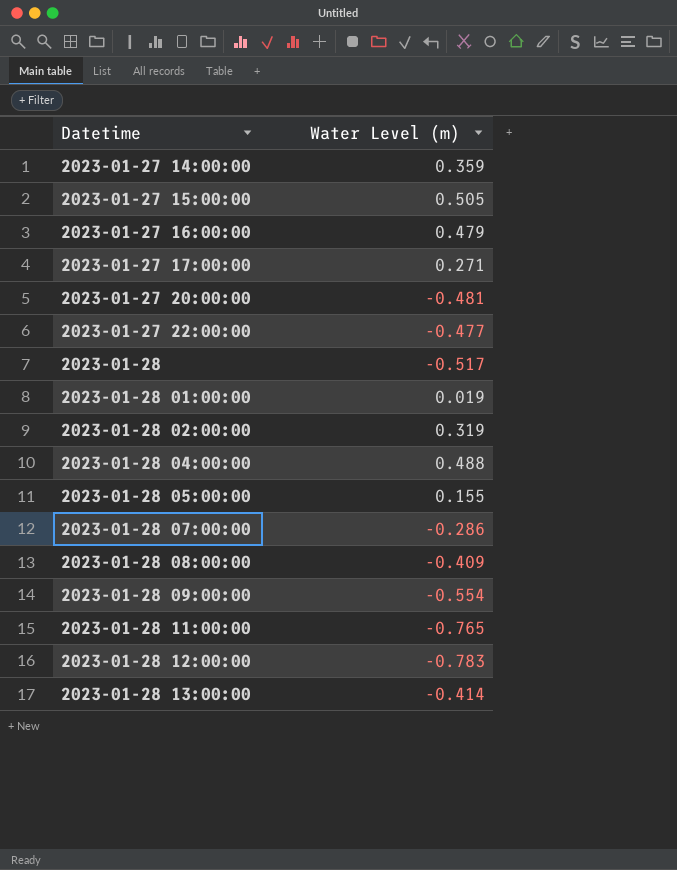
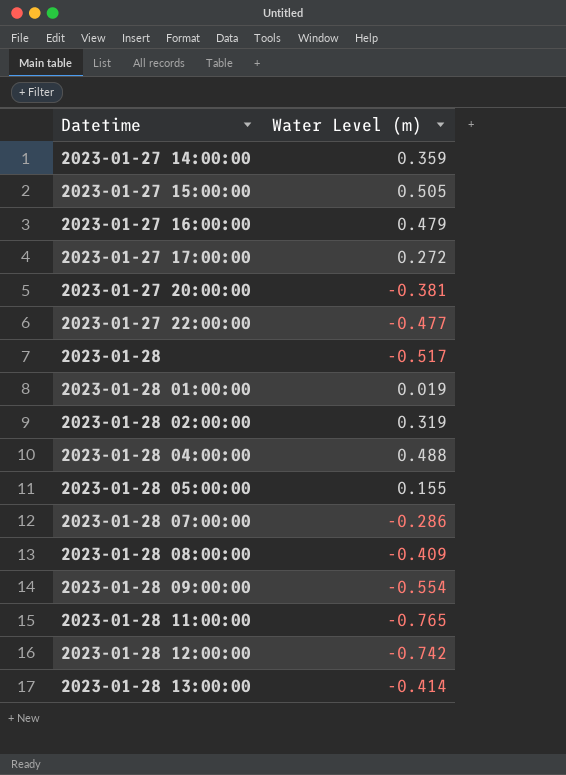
2023-01-27 17:00:00 | Water Level (m): 0.271 -> 0.272
2023-01-27 20:00:00 | Water Level (m): -0.481 -> -0.381
2023-01-28 12:00:00 | Water Level (m): -0.783 -> -0.742

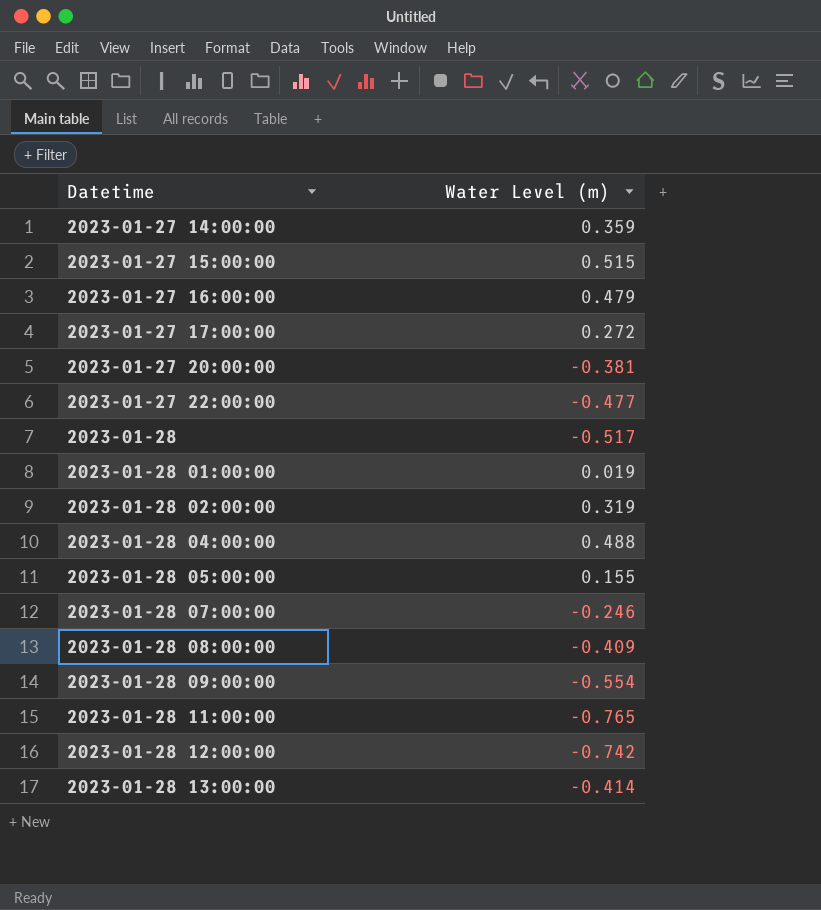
2023-01-27 15:00:00 | Water Level (m): 0.505 -> 0.515
2023-01-28 07:00:00 | Water Level (m): -0.286 -> -0.246

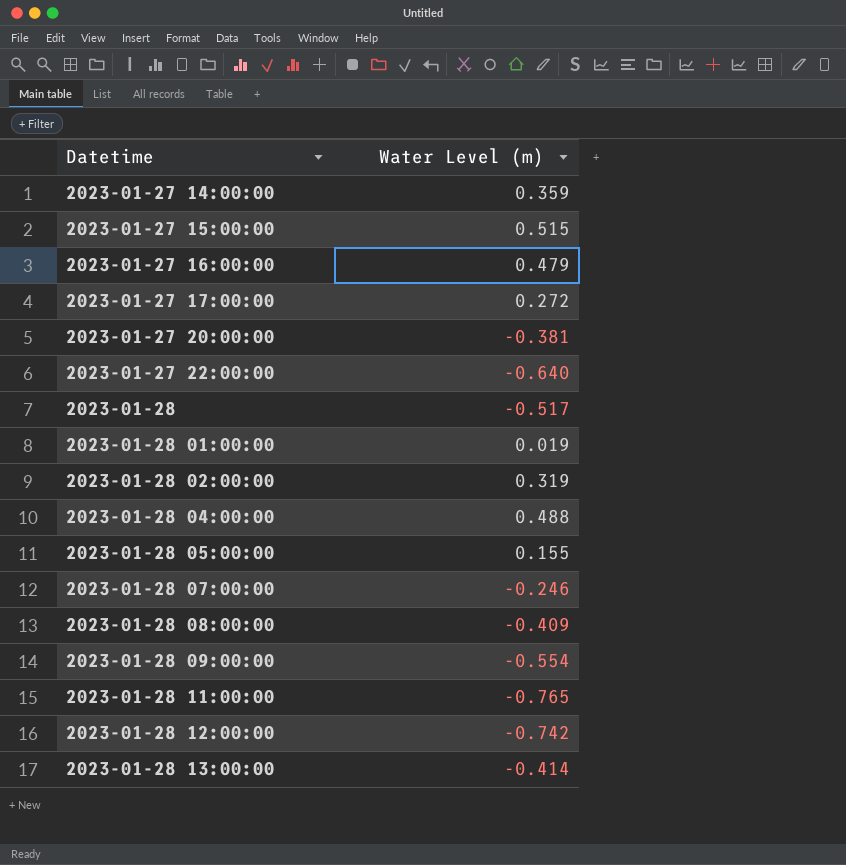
2023-01-27 22:00:00 | Water Level (m): -0.477 -> -0.640

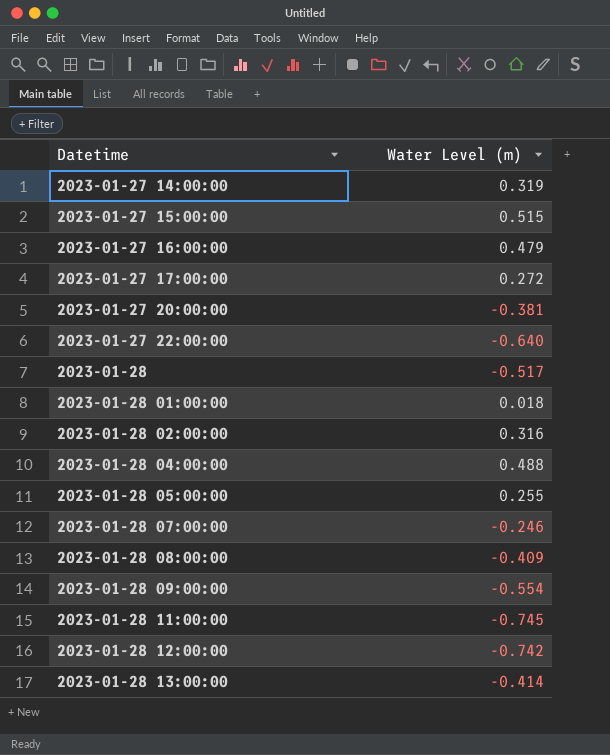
2023-01-27 14:00:00 | Water Level (m): 0.359 -> 0.319
2023-01-28 01:00:00 | Water Level (m): 0.019 -> 0.018
2023-01-28 02:00:00 | Water Level (m): 0.319 -> 0.316
2023-01-28 05:00:00 | Water Level (m): 0.155 -> 0.255
2023-01-28 11:00:00 | Water Level (m): -0.765 -> -0.745

